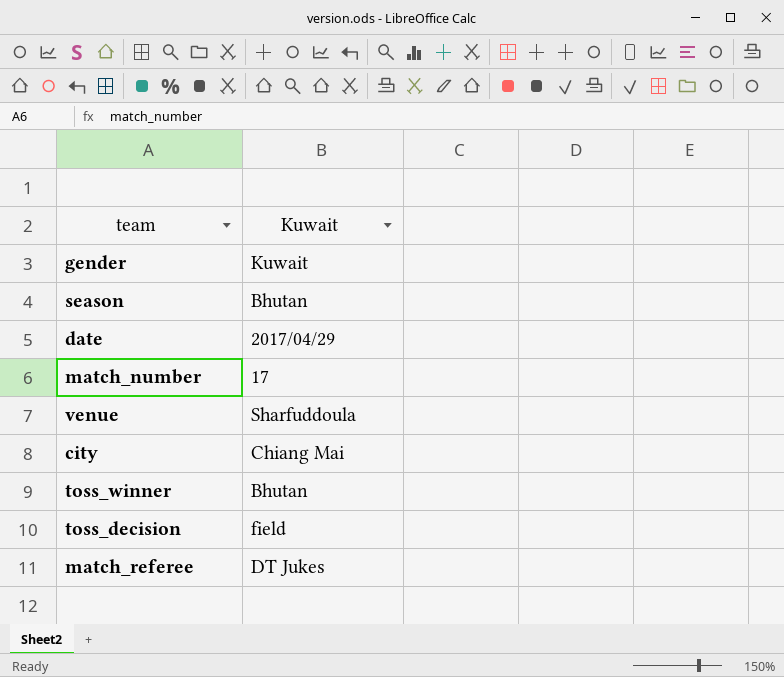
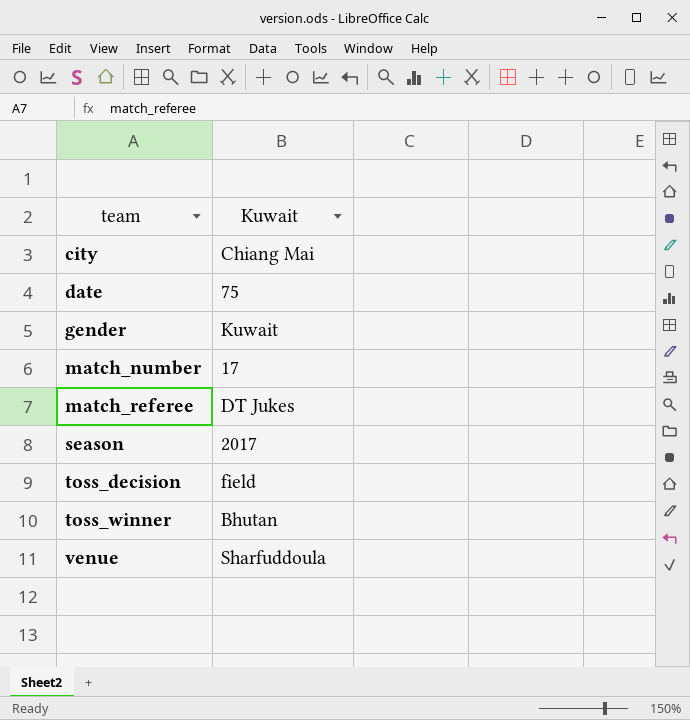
row order: none -> team ascending
date | Kuwait: 2017/04/29 -> 75
season | Kuwait: Bhutan -> 2017

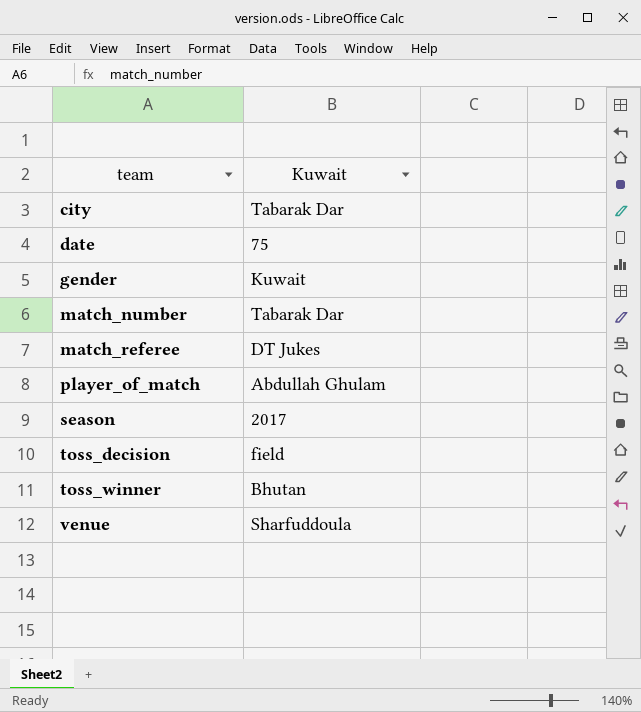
city | Kuwait: Chiang Mai -> Tabarak Dar
match_number | Kuwait: 17 -> Tabarak Dar
row player_of_match: none -> Abdullah Ghulam

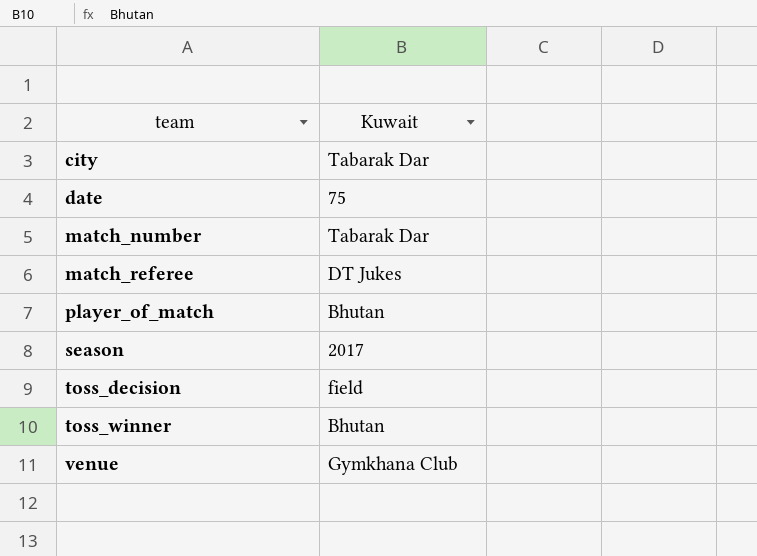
row gender: Kuwait -> none
player_of_match | Kuwait: Abdullah Ghulam -> Bhutan
venue | Kuwait: Sharfuddoula -> Gymkhana Club

